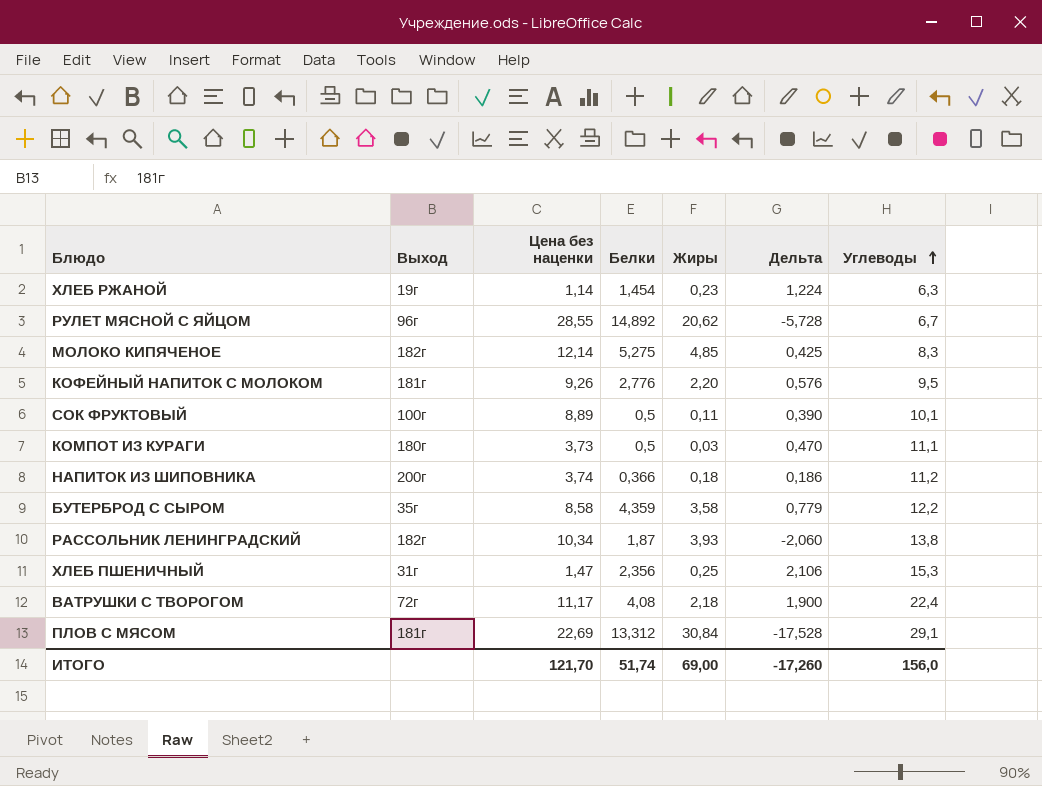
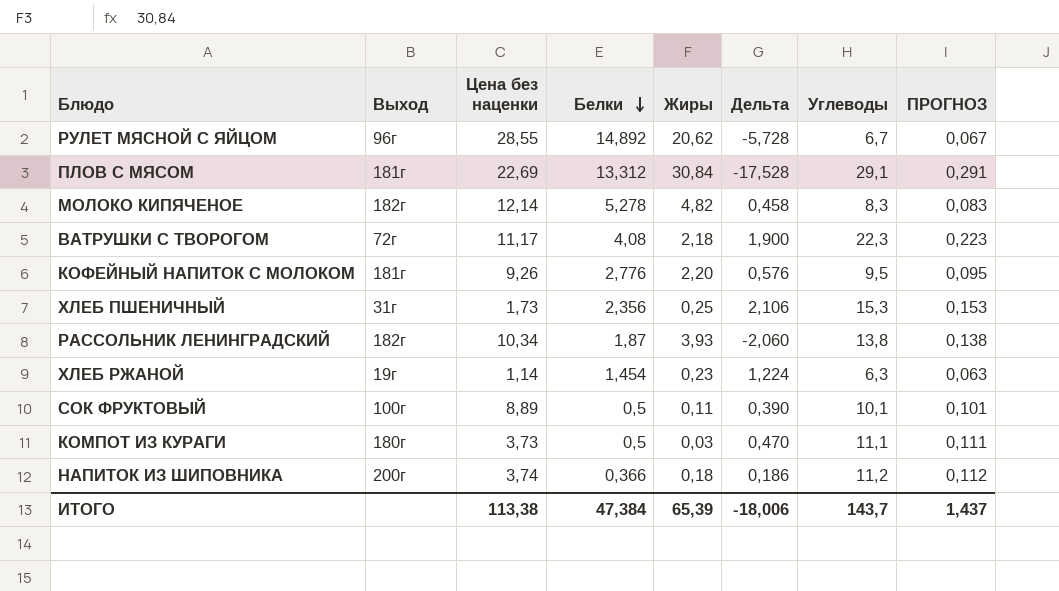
row order: Углеводы ascending -> Белки descending
column ПРОГНОЗ | formula: none -> [Углеводы] * 0,01
row БУТЕРБРОД С СЫРОМ: 35г | 8,58 | 4,359 | 3,58 | 0,779 | 12,2 -> none
МОЛОКО КИПЯЧЕНОЕ | Белки: 5,275 -> 5,278
МОЛОКО КИПЯЧЕНОЕ | Жиры: 4,85 -> 4,82
МОЛОКО КИПЯЧЕНОЕ | Дельта: 0,425 -> 0,458
ВАТРУШКИ С ТВОРОГОМ | Углеводы: 22,4 -> 22,3
ХЛЕБ ПШЕНИЧНЫЙ | Цена без наценки: 1,47 -> 1,73
ИТОГО | Цена без наценки: 121,70 -> 113,38
ИТОГО | Белки: 51,74 -> 47,384
ИТОГО | Жиры: 69,00 -> 65,39
ИТОГО | Дельта: -17,260 -> -18,006
ИТОГО | Углеводы: 156,0 -> 143,7

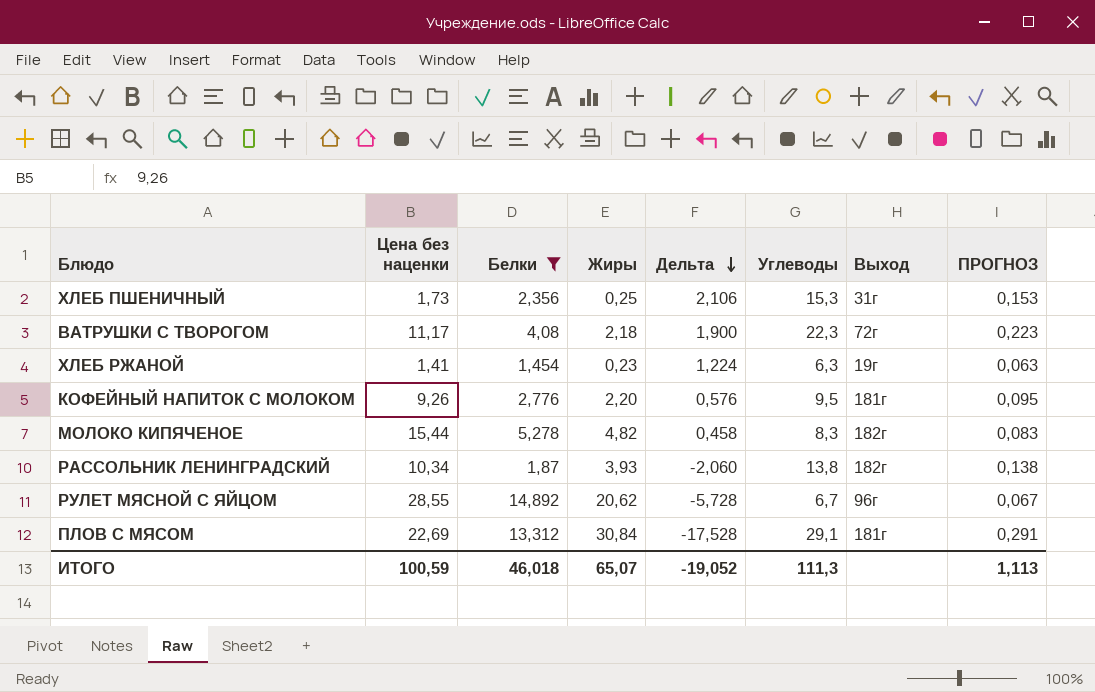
filter: none -> Белки >= 1,454
row order: Белки descending -> Дельта descending
column Выход | position: 2 -> 7
ХЛЕБ РЖАНОЙ | Цена без наценки: 1,14 -> 1,41
МОЛОКО КИПЯЧЕНОЕ | Цена без наценки: 12,14 -> 15,44
ИТОГО | Цена без наценки: 113,38 -> 100,59
ИТОГО | Белки: 47,384 -> 46,018
ИТОГО | Жиры: 65,39 -> 65,07
ИТОГО | Дельта: -18,006 -> -19,052
ИТОГО | Углеводы: 143,7 -> 111,3
ИТОГО | ПРОГНОЗ: 1,437 -> 1,113

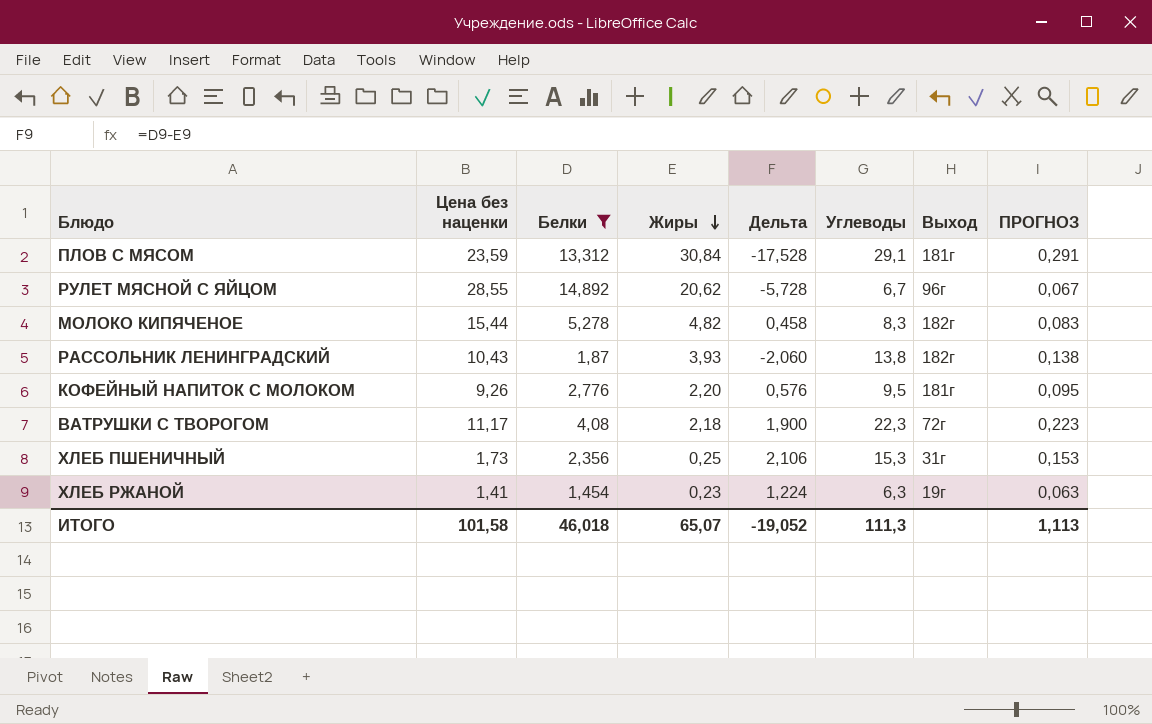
row order: Дельта descending -> Жиры descending
ПЛОВ С МЯСОМ | Цена без наценки: 22,69 -> 23,59
РАССОЛЬНИК ЛЕНИНГРАДСКИЙ | Цена без наценки: 10,34 -> 10,43
ИТОГО | Цена без наценки: 100,59 -> 101,58

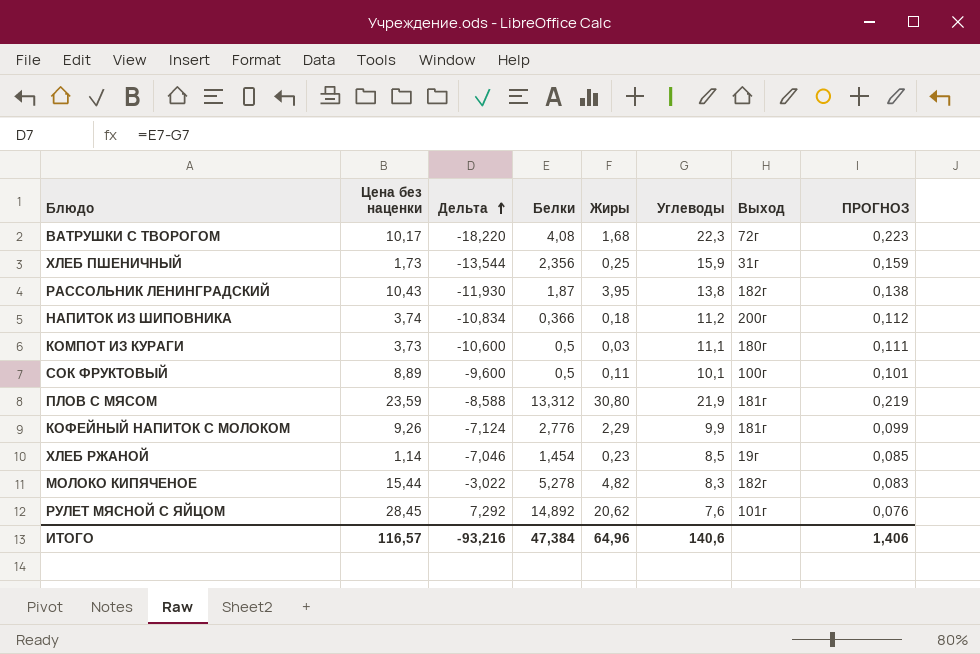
filter: Белки >= 1,454 -> none
row order: Жиры descending -> Дельта ascending
column Дельта | formula: [Белки] - [Жиры] -> [Белки] - [Углеводы]
column Дельта | position: 5 -> 3
ВАТРУШКИ С ТВОРОГОМ | Цена без наценки: 11,17 -> 10,17
ВАТРУШКИ С ТВОРОГОМ | Жиры: 2,18 -> 1,68
ХЛЕБ ПШЕНИЧНЫЙ | Углеводы: 15,3 -> 15,9
ХЛЕБ ПШЕНИЧНЫЙ | ПРОГНОЗ: 0,153 -> 0,159
РАССОЛЬНИК ЛЕНИНГРАДСКИЙ | Жиры: 3,93 -> 3,95
ПЛОВ С МЯСОМ | Жиры: 30,84 -> 30,80
ПЛОВ С МЯСОМ | Углеводы: 29,1 -> 21,9
ПЛОВ С МЯСОМ | ПРОГНОЗ: 0,291 -> 0,219
КОФЕЙНЫЙ НАПИТОК С МОЛОКОМ | Жиры: 2,20 -> 2,29
КОФЕЙНЫЙ НАПИТОК С МОЛОКОМ | Углеводы: 9,5 -> 9,9
КОФЕЙНЫЙ НАПИТОК С МОЛОКОМ | ПРОГНОЗ: 0,095 -> 0,099
ХЛЕБ РЖАНОЙ | Цена без наценки: 1,41 -> 1,14
ХЛЕБ РЖАНОЙ | Углеводы: 6,3 -> 8,5
ХЛЕБ РЖАНОЙ | ПРОГНОЗ: 0,063 -> 0,085
РУЛЕТ МЯСНОЙ С ЯЙЦОМ | Цена без наценки: 28,55 -> 28,45
РУЛЕТ МЯСНОЙ С ЯЙЦОМ | Углеводы: 6,7 -> 7,6
РУЛЕТ МЯСНОЙ С ЯЙЦОМ | Выход: 96г -> 101г
РУЛЕТ МЯСНОЙ С ЯЙЦОМ | ПРОГНОЗ: 0,067 -> 0,076
ИТОГО | Цена без наценки: 101,58 -> 116,57
ИТОГО | Дельта: -19,052 -> -93,216
ИТОГО | Белки: 46,018 -> 47,384
ИТОГО | Жиры: 65,07 -> 64,96
ИТОГО | Углеводы: 111,3 -> 140,6
ИТОГО | ПРОГНОЗ: 1,113 -> 1,406

